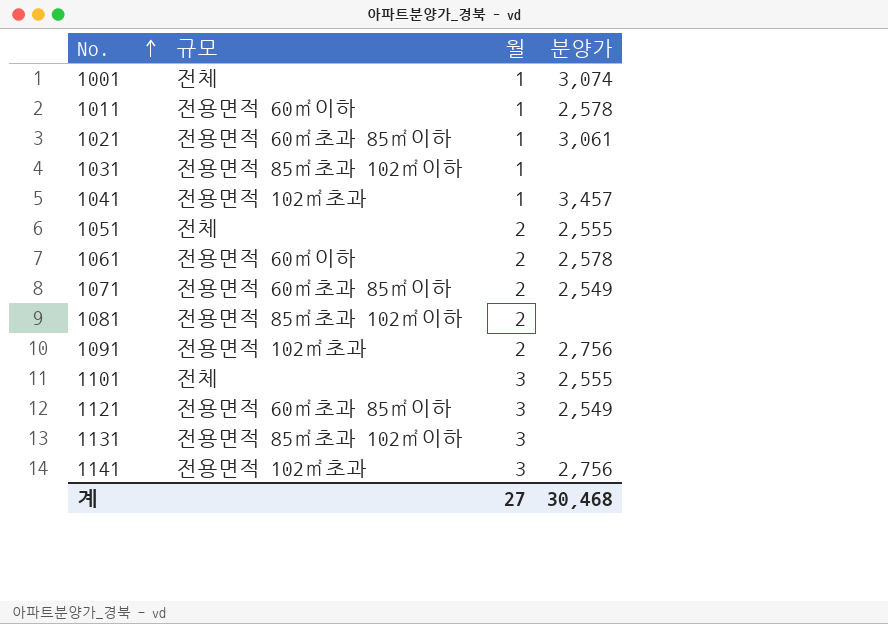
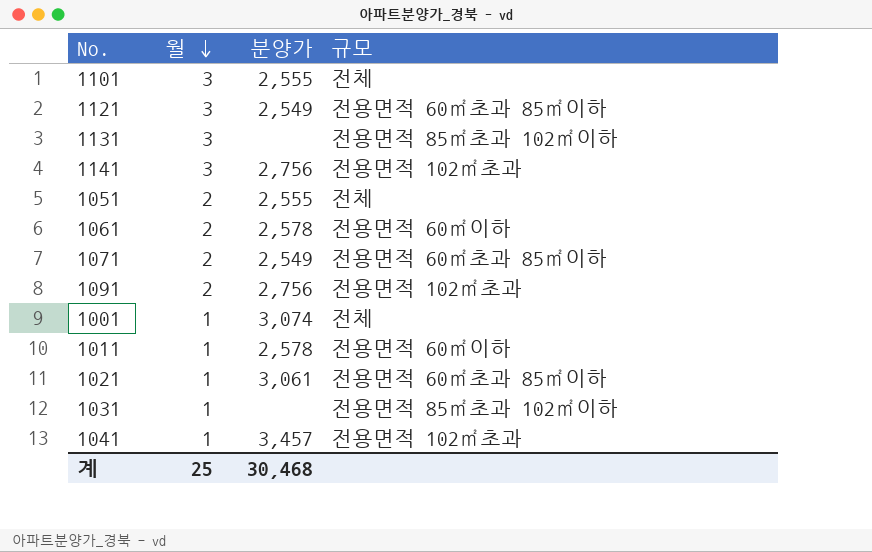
row order: No. ascending -> 월 descending
column 규모 | position: 2 -> 4
row 1081: 전용면적 85㎡초과 102㎡이하 | 2 | none -> none
계 | 월: 27 -> 25

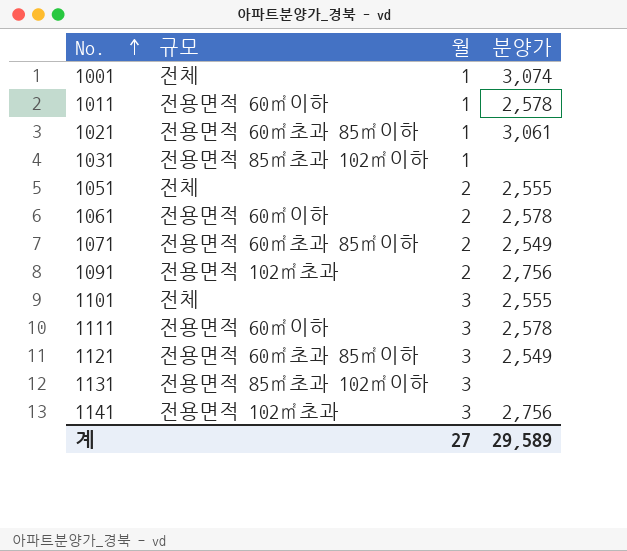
row order: 월 descending -> No. ascending
column 규모 | position: 4 -> 2
row 1041: 1 | 3,457 | 전용면적 102㎡초과 -> none
row 1111: none -> 전용면적 60㎡이하 | 3 | 2,578
계 | 월: 25 -> 27
계 | 분양가: 30,468 -> 29,589

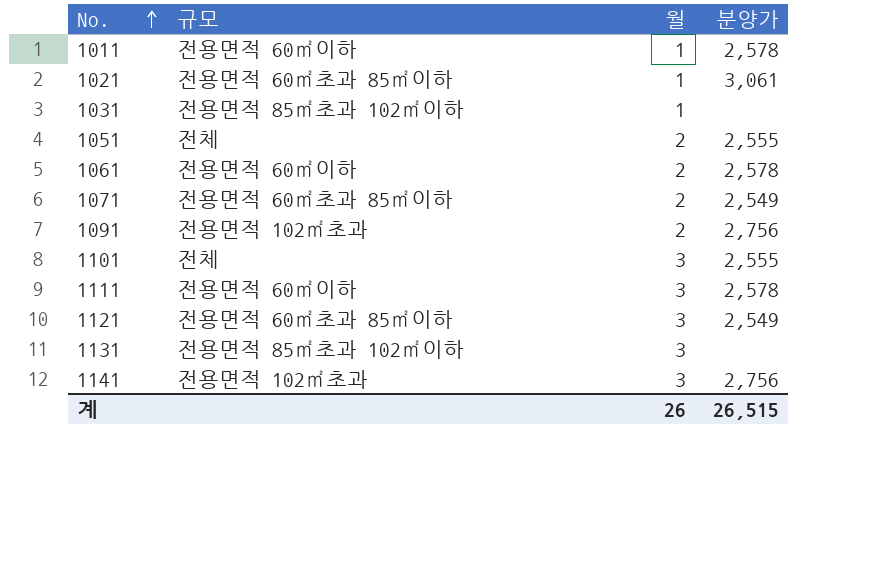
row 1001: 전체 | 1 | 3,074 -> none
계 | 월: 27 -> 26
계 | 분양가: 29,589 -> 26,515

